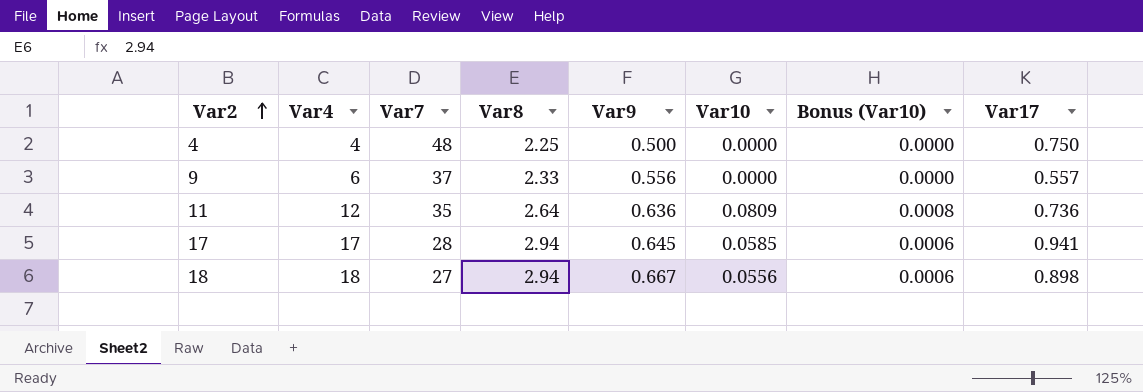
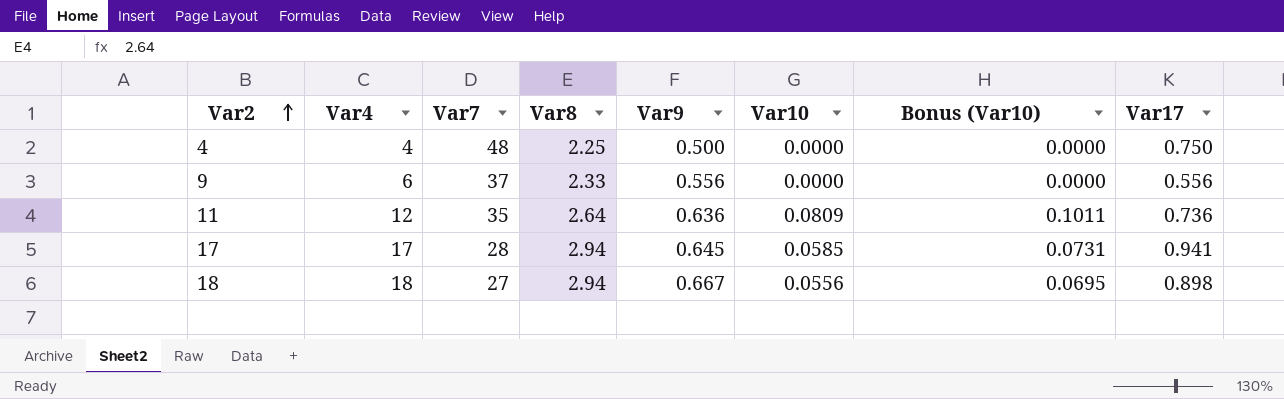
column Bonus (Var10) | formula: [Var10] * 0.01 -> [Var10] * 1.25
9 | Var17: 0.557 -> 0.556

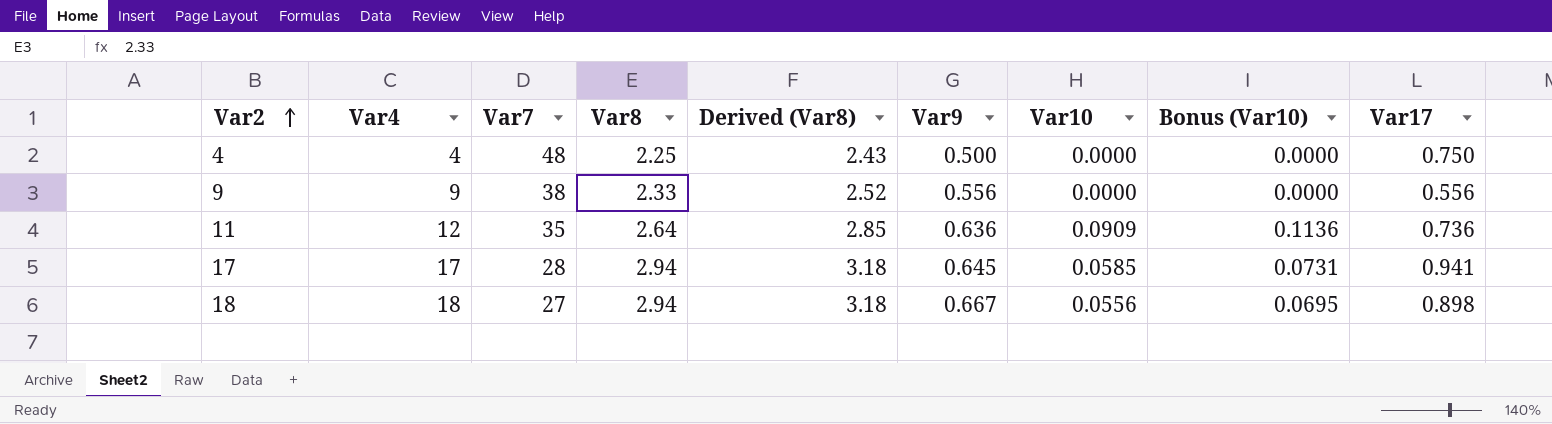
column Derived (Var8) | formula: none -> [Var8] * 1.08
9 | Var4: 6 -> 9
9 | Var7: 37 -> 38
11 | Var10: 0.0809 -> 0.0909
11 | Bonus (Var10): 0.1011 -> 0.1136

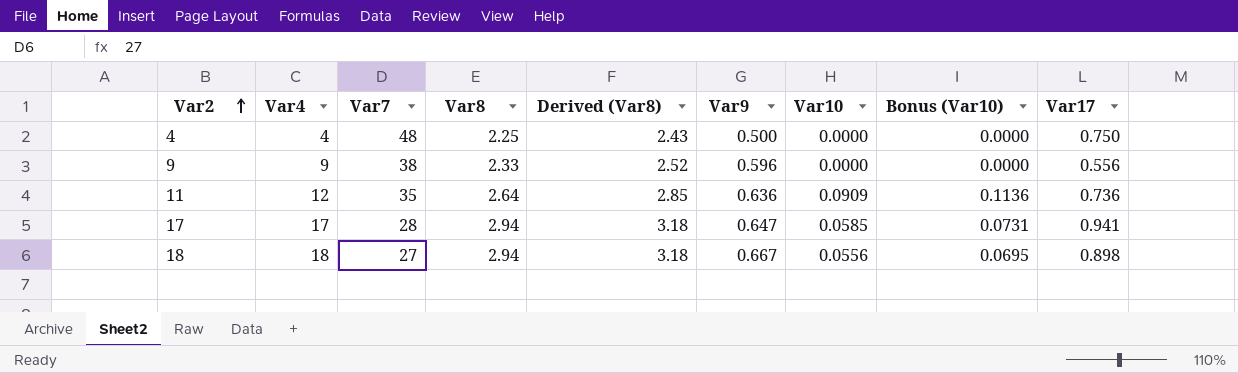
9 | Var9: 0.556 -> 0.596
17 | Var9: 0.645 -> 0.647

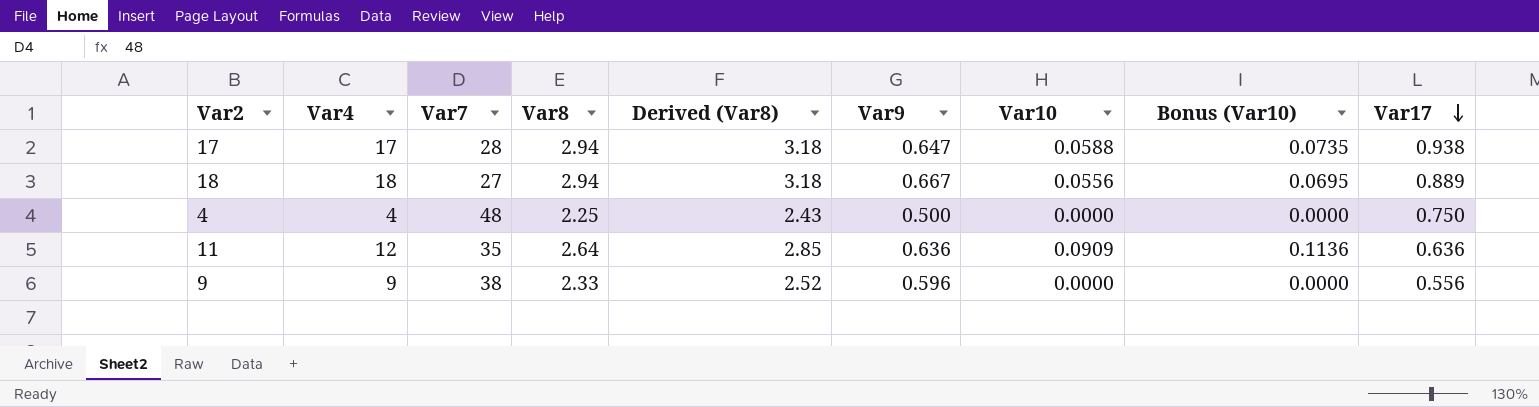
row order: Var2 ascending -> Var17 descending
17 | Var10: 0.0585 -> 0.0588
17 | Bonus (Var10): 0.0731 -> 0.0735
17 | Var17: 0.941 -> 0.938
18 | Var17: 0.898 -> 0.889
11 | Var17: 0.736 -> 0.636

